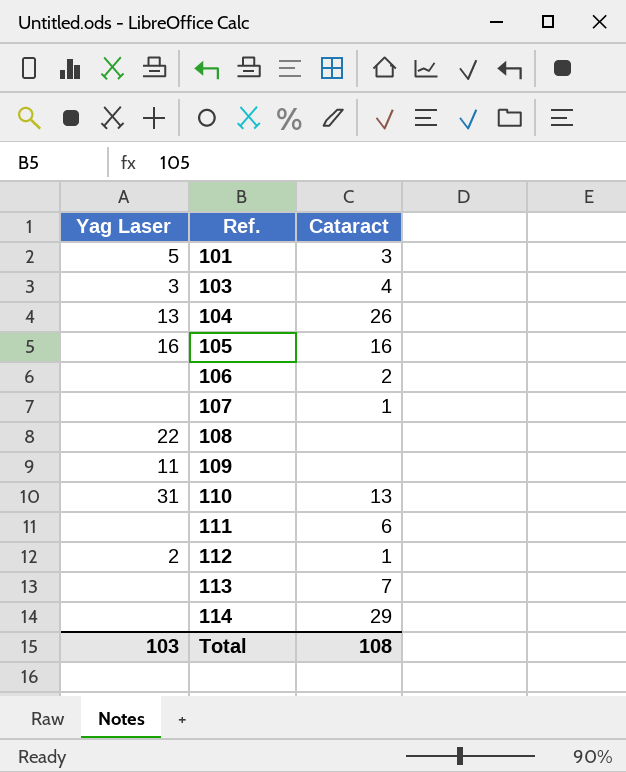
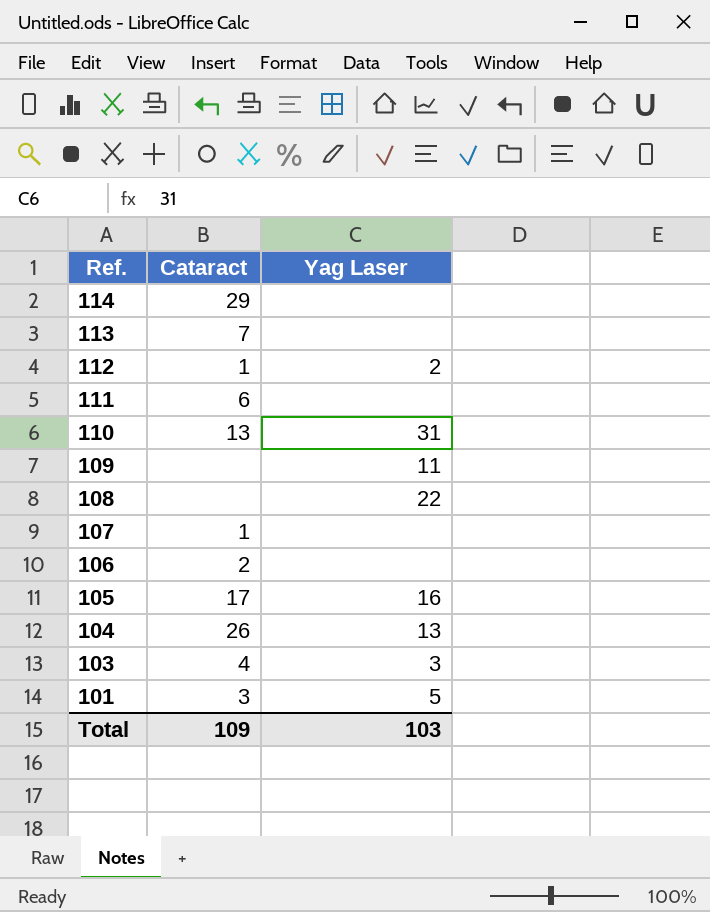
row order: Ref. ascending -> Ref. descending
column Yag Laser | position: 1 -> 3
105 | Cataract: 16 -> 17
Total | Cataract: 108 -> 109

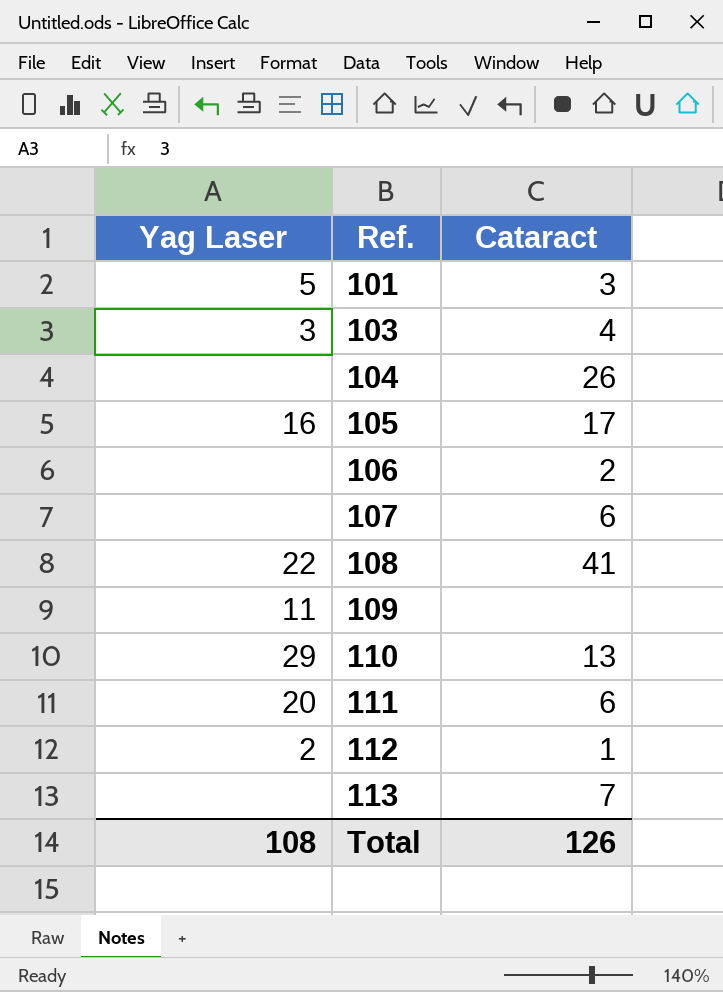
row order: Ref. descending -> Ref. ascending
column Yag Laser | position: 3 -> 1
row 114: 29 | none -> none
104 | Yag Laser: 13 -> none
107 | Cataract: 1 -> 6
108 | Cataract: none -> 41
110 | Yag Laser: 31 -> 29
111 | Yag Laser: none -> 20
Total | Yag Laser: 103 -> 108
Total | Cataract: 109 -> 126

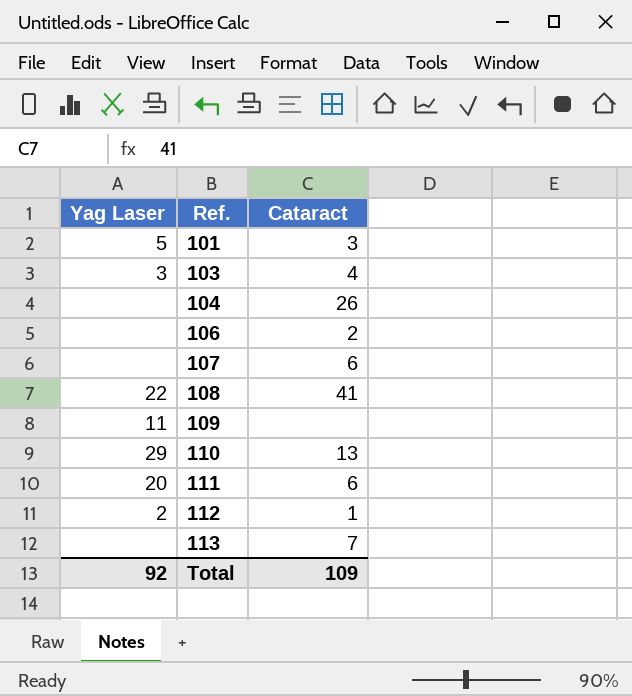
row 105: 16 | 17 -> none
Total | Yag Laser: 108 -> 92
Total | Cataract: 126 -> 109

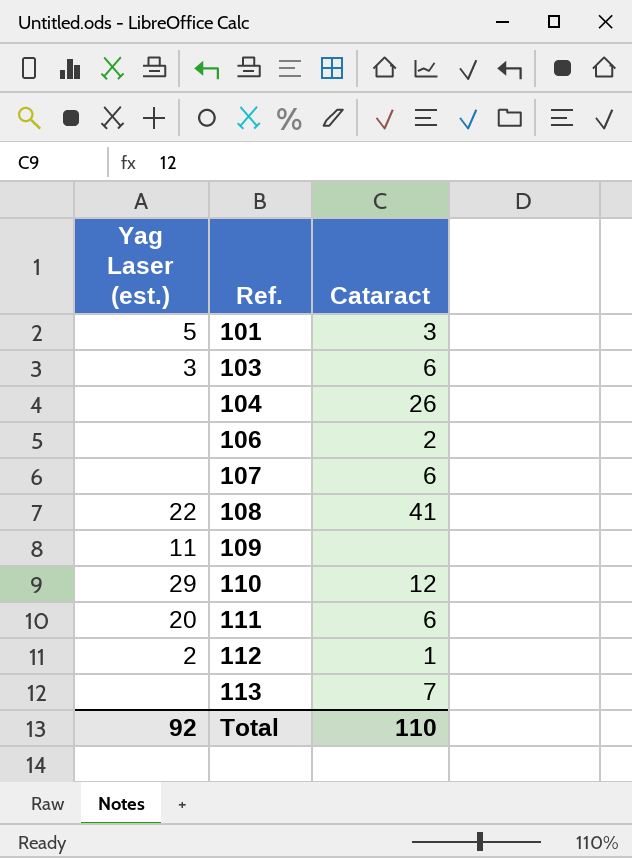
column name: Yag Laser -> Yag Laser (est.)
103 | Cataract: 4 -> 6
110 | Cataract: 13 -> 12
Total | Cataract: 109 -> 110

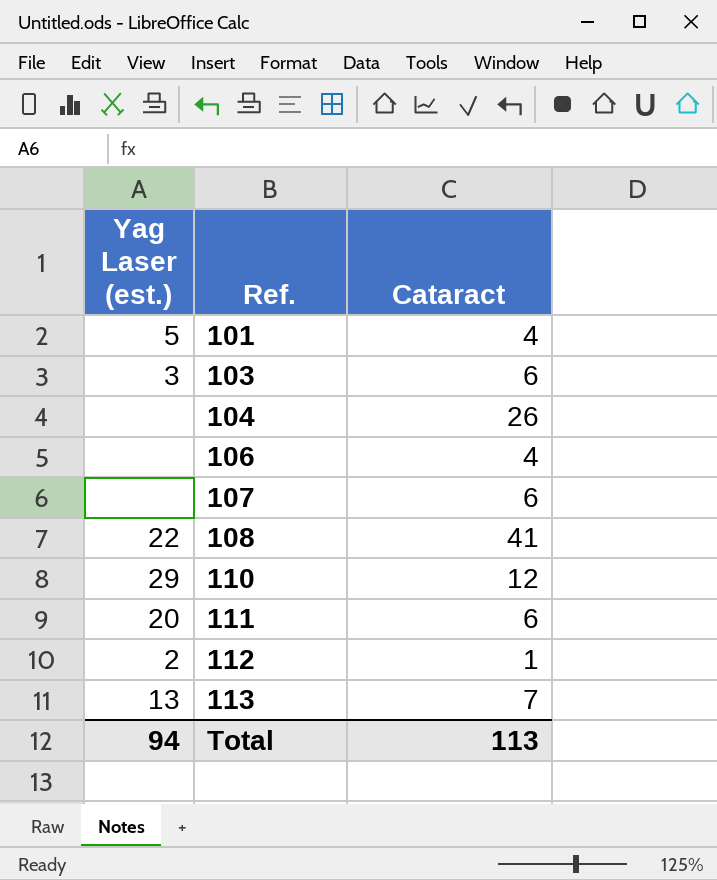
row 109: 11 | none -> none
101 | Cataract: 3 -> 4
106 | Cataract: 2 -> 4
113 | Yag Laser (est.): none -> 13
Total | Yag Laser (est.): 92 -> 94
Total | Cataract: 110 -> 113

